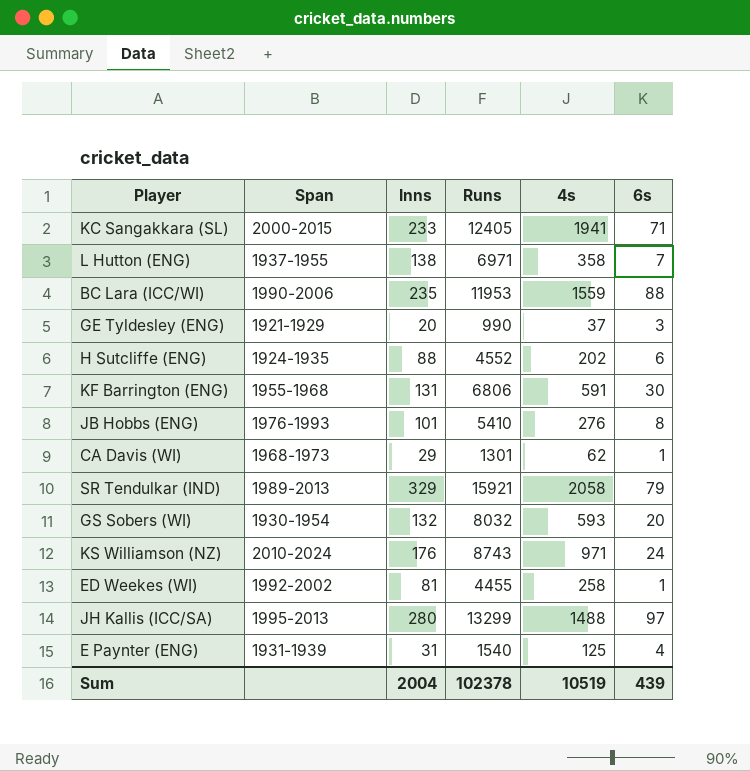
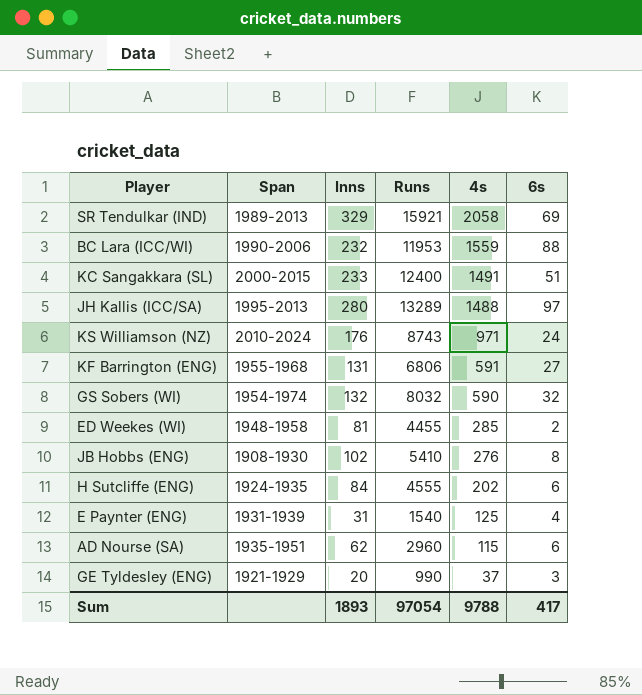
row order: none -> 4s descending
row L Hutton (ENG): 1937-1955 | 138 | 6971 | 358 | 7 -> none
row CA Davis (WI): 1968-1973 | 29 | 1301 | 62 | 1 -> none
SR Tendulkar (IND) | 6s: 79 -> 69
BC Lara (ICC/WI) | Inns: 235 -> 232
KC Sangakkara (SL) | Runs: 12405 -> 12400
KC Sangakkara (SL) | 4s: 1941 -> 1491
KC Sangakkara (SL) | 6s: 71 -> 51
JH Kallis (ICC/SA) | Runs: 13299 -> 13289
KF Barrington (ENG) | 6s: 30 -> 27
GS Sobers (WI) | Span: 1930-1954 -> 1954-1974
GS Sobers (WI) | 4s: 593 -> 590
GS Sobers (WI) | 6s: 20 -> 32
ED Weekes (WI) | Span: 1992-2002 -> 1948-1958
ED Weekes (WI) | 4s: 258 -> 285
ED Weekes (WI) | 6s: 1 -> 2
JB Hobbs (ENG) | Span: 1976-1993 -> 1908-1930
JB Hobbs (ENG) | Inns: 101 -> 102
H Sutcliffe (ENG) | Inns: 88 -> 84
H Sutcliffe (ENG) | Runs: 4552 -> 4555
row AD Nourse (SA): none -> 1935-1951 | 62 | 2960 | 115 | 6
Sum | Inns: 2004 -> 1893
Sum | Runs: 102378 -> 97054
Sum | 4s: 10519 -> 9788
Sum | 6s: 439 -> 417

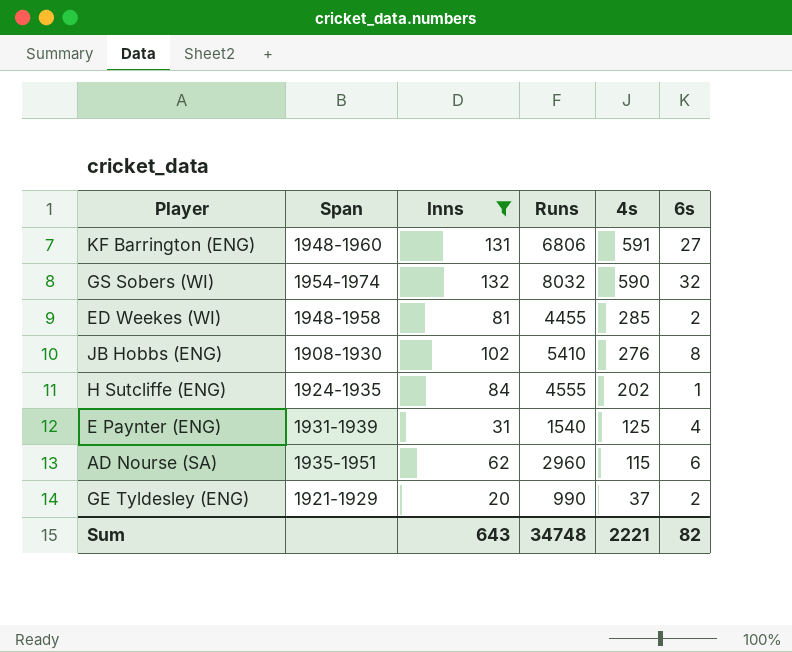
filter: none -> Inns <= 132
KF Barrington (ENG) | Span: 1955-1968 -> 1948-1960
H Sutcliffe (ENG) | 6s: 6 -> 1
GE Tyldesley (ENG) | 6s: 3 -> 2
Sum | Inns: 1893 -> 643
Sum | Runs: 97054 -> 34748
Sum | 4s: 9788 -> 2221
Sum | 6s: 417 -> 82

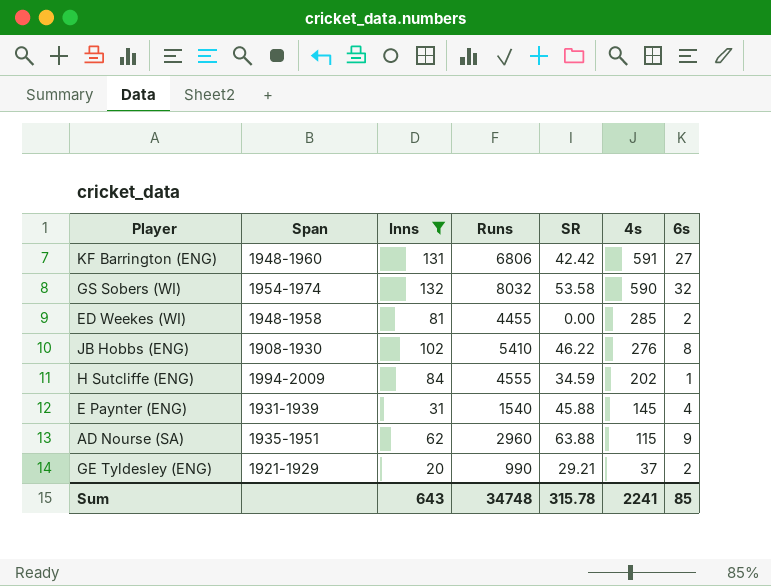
column SR | position: none -> 5
H Sutcliffe (ENG) | Span: 1924-1935 -> 1994-2009
E Paynter (ENG) | 4s: 125 -> 145
AD Nourse (SA) | 6s: 6 -> 9
Sum | 4s: 2221 -> 2241
Sum | 6s: 82 -> 85

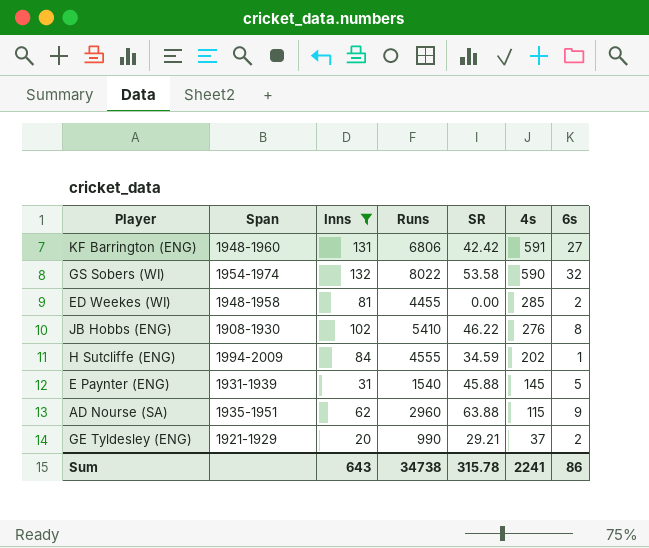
GS Sobers (WI) | Runs: 8032 -> 8022
E Paynter (ENG) | 6s: 4 -> 5
Sum | Runs: 34748 -> 34738
Sum | 6s: 85 -> 86

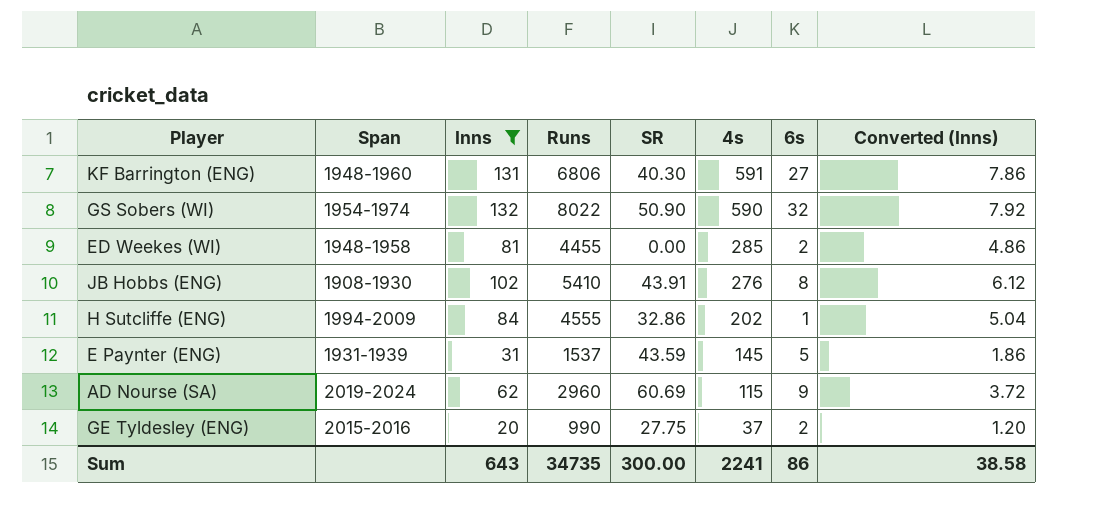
column Converted (Inns) | formula: none -> [Inns] * 0.06
KF Barrington (ENG) | SR: 42.42 -> 40.30
GS Sobers (WI) | SR: 53.58 -> 50.90
JB Hobbs (ENG) | SR: 46.22 -> 43.91
H Sutcliffe (ENG) | SR: 34.59 -> 32.86
E Paynter (ENG) | Runs: 1540 -> 1537
E Paynter (ENG) | SR: 45.88 -> 43.59
AD Nourse (SA) | Span: 1935-1951 -> 2019-2024
AD Nourse (SA) | SR: 63.88 -> 60.69
GE Tyldesley (ENG) | Span: 1921-1929 -> 2015-2016
GE Tyldesley (ENG) | SR: 29.21 -> 27.75
Sum | Runs: 34738 -> 34735
Sum | SR: 315.78 -> 300.00

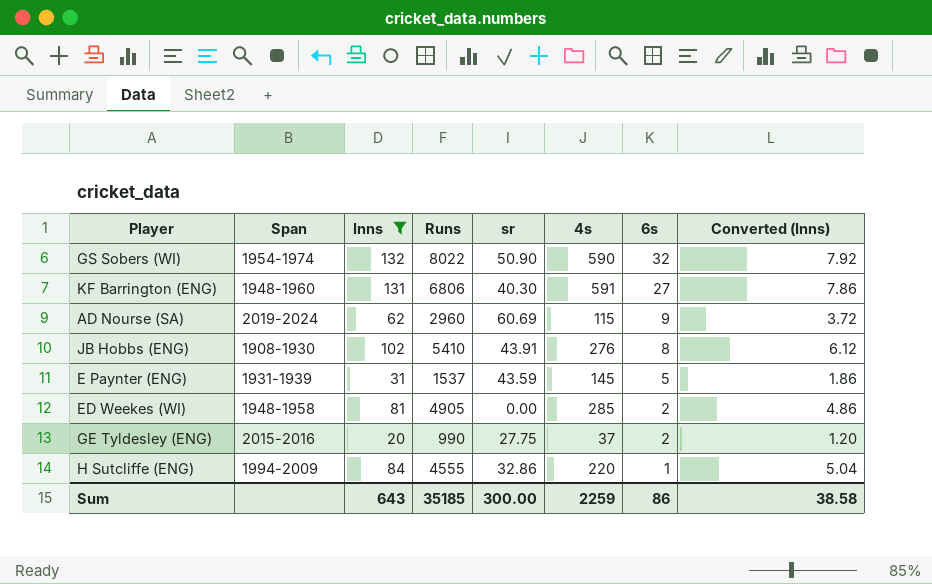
row order: 4s descending -> 6s descending
column name: SR -> sr
ED Weekes (WI) | Runs: 4455 -> 4905
H Sutcliffe (ENG) | 4s: 202 -> 220
Sum | Runs: 34735 -> 35185
Sum | 4s: 2241 -> 2259

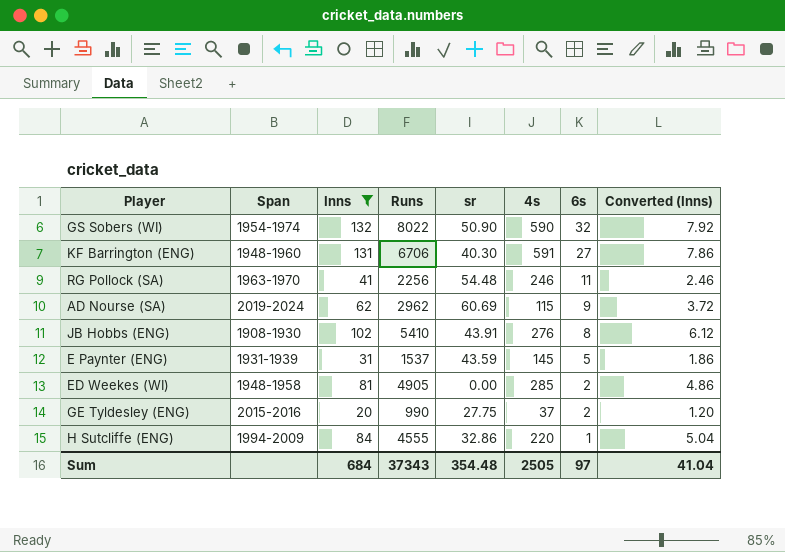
KF Barrington (ENG) | Runs: 6806 -> 6706
row RG Pollock (SA): none -> 1963-1970 | 41 | 2256 | 54.48 | 246 | 11 | 2.46
AD Nourse (SA) | Runs: 2960 -> 2962
Sum | Inns: 643 -> 684
Sum | Runs: 35185 -> 37343
Sum | sr: 300.00 -> 354.48
Sum | 4s: 2259 -> 2505
Sum | 6s: 86 -> 97
Sum | Converted (Inns): 38.58 -> 41.04

